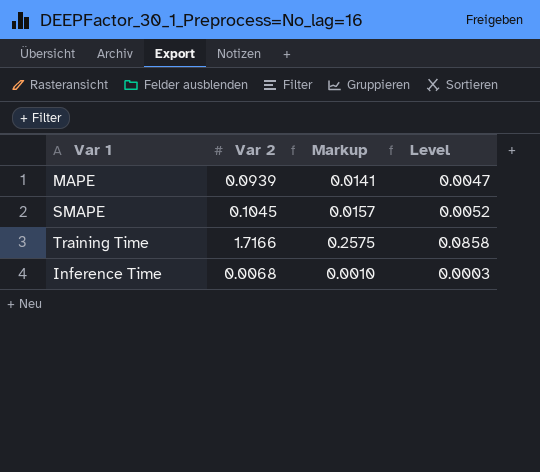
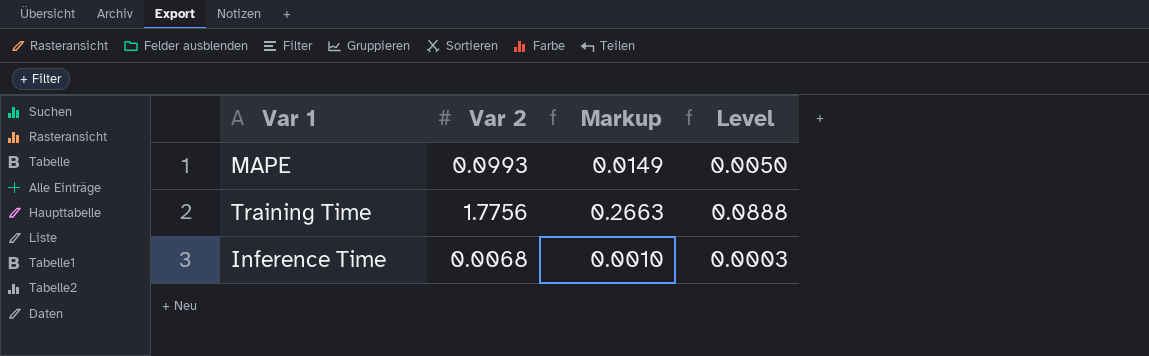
row SMAPE: 0.1045 | 0.0157 | 0.0052 -> none
MAPE | Var 2: 0.0939 -> 0.0993
MAPE | Markup: 0.0141 -> 0.0149
MAPE | Level: 0.0047 -> 0.0050
Training Time | Var 2: 1.7166 -> 1.7756
Training Time | Markup: 0.2575 -> 0.2663
Training Time | Level: 0.0858 -> 0.0888

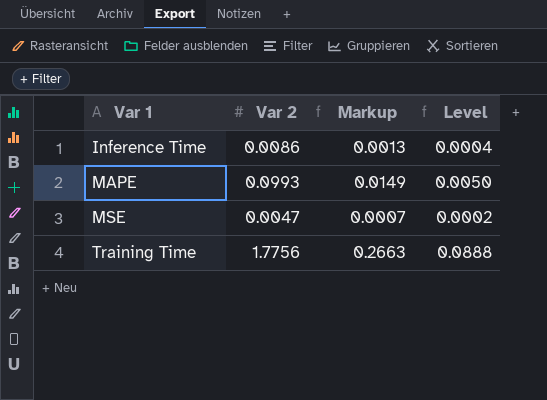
row order: none -> Var 1 ascending
Inference Time | Var 2: 0.0068 -> 0.0086
Inference Time | Markup: 0.0010 -> 0.0013
Inference Time | Level: 0.0003 -> 0.0004
row MSE: none -> 0.0047 | 0.0007 | 0.0002

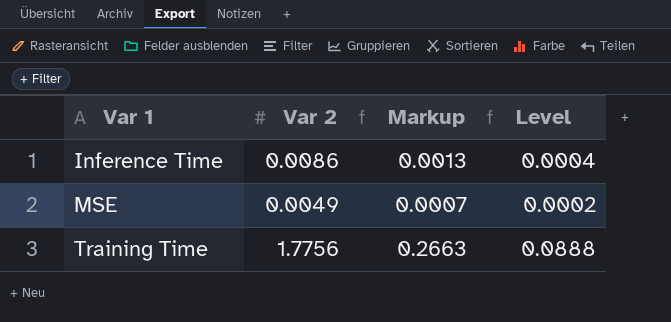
row MAPE: 0.0993 | 0.0149 | 0.0050 -> none
MSE | Var 2: 0.0047 -> 0.0049

